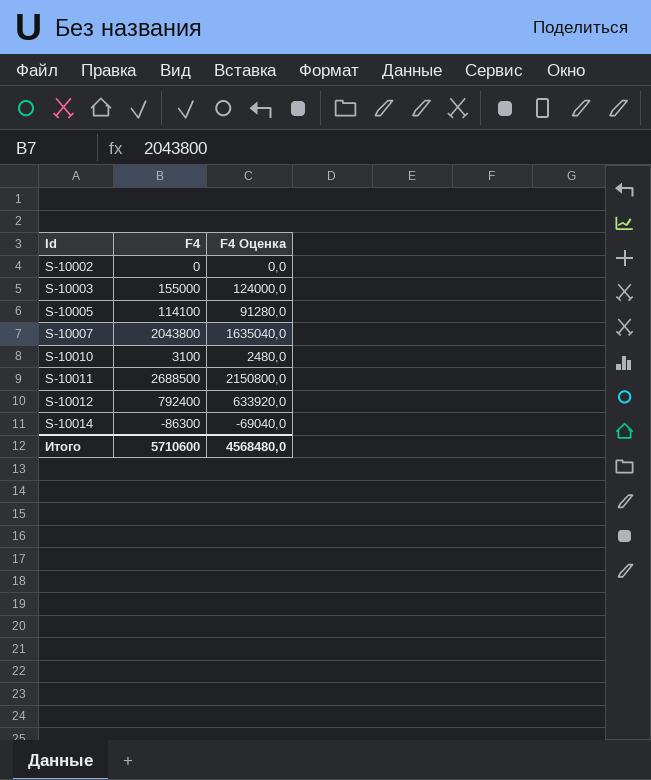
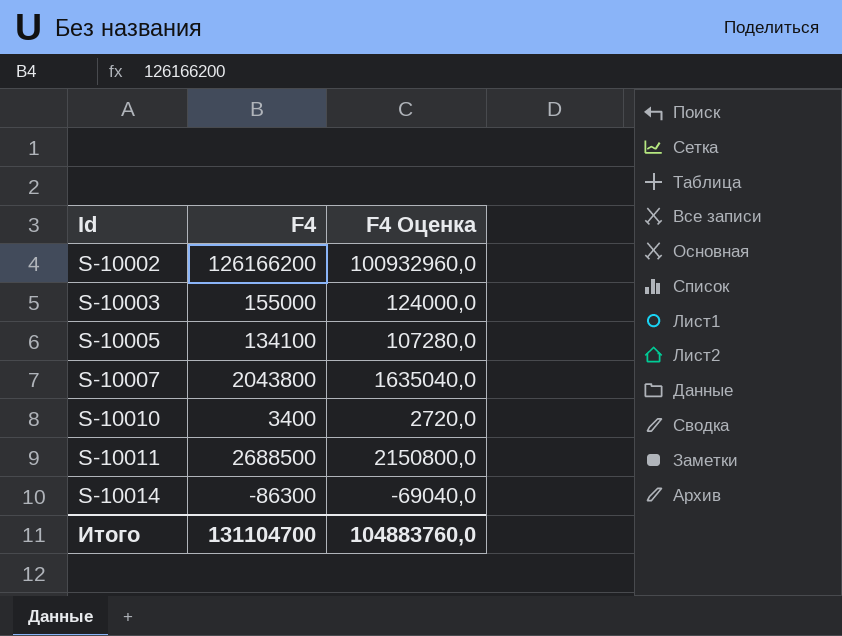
row S-10012: 792400 | 633920,0 -> none
S-10002 | F4: 0 -> 126166200
S-10002 | F4 Оценка: 0,0 -> 100932960,0
S-10005 | F4: 114100 -> 134100
S-10005 | F4 Оценка: 91280,0 -> 107280,0
S-10010 | F4: 3100 -> 3400
S-10010 | F4 Оценка: 2480,0 -> 2720,0
Итого | F4: 5710600 -> 131104700
Итого | F4 Оценка: 4568480,0 -> 104883760,0

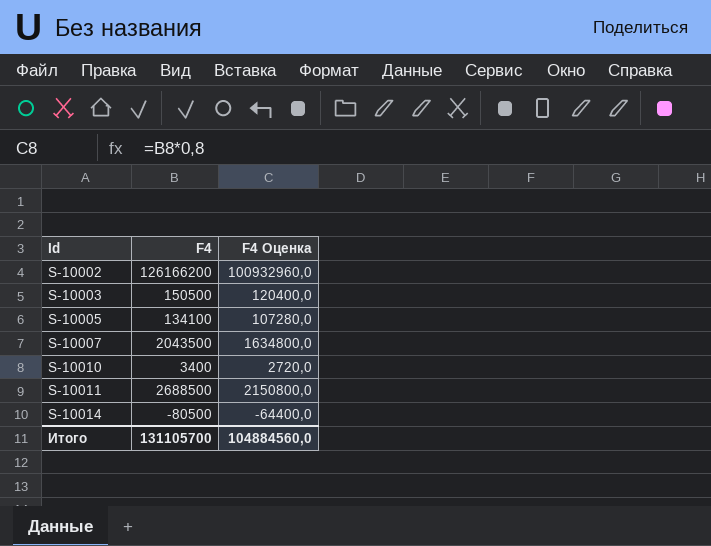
S-10003 | F4: 155000 -> 150500
S-10003 | F4 Оценка: 124000,0 -> 120400,0
S-10007 | F4: 2043800 -> 2043500
S-10007 | F4 Оценка: 1635040,0 -> 1634800,0
S-10014 | F4: -86300 -> -80500
S-10014 | F4 Оценка: -69040,0 -> -64400,0
Итого | F4: 131104700 -> 131105700
Итого | F4 Оценка: 104883760,0 -> 104884560,0

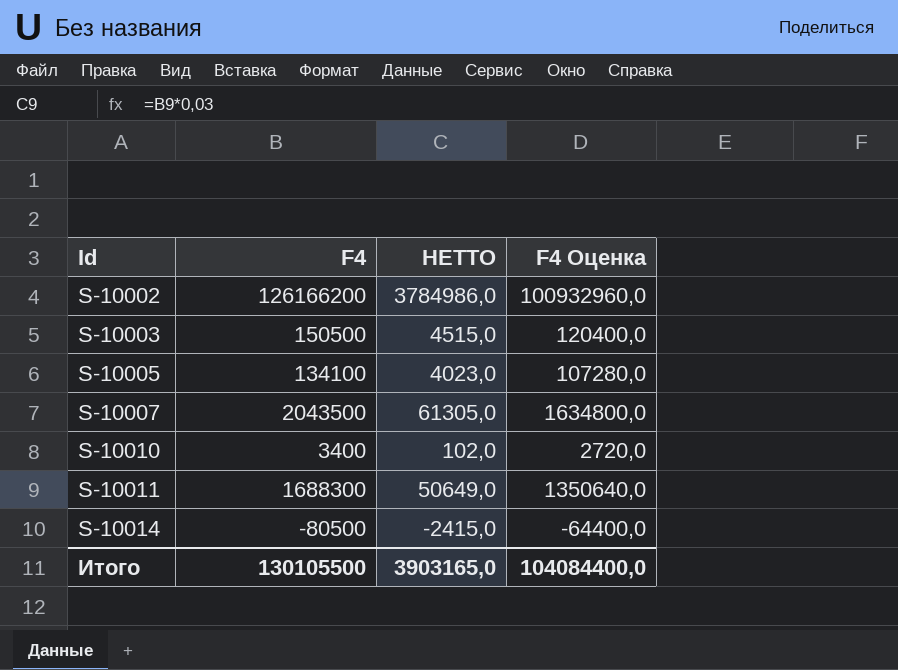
column НЕТТО | formula: none -> [F4] * 0,03
S-10011 | F4: 2688500 -> 1688300
S-10011 | F4 Оценка: 2150800,0 -> 1350640,0
Итого | F4: 131105700 -> 130105500
Итого | F4 Оценка: 104884560,0 -> 104084400,0

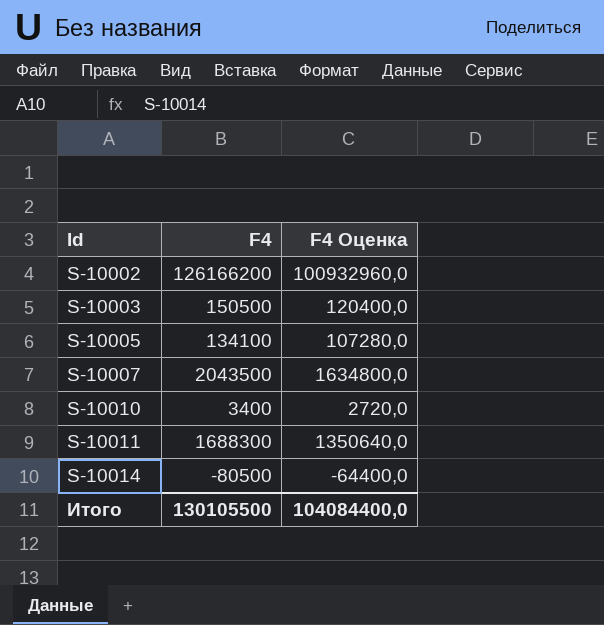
column НЕТТО | formula: [F4] * 0,03 -> none

